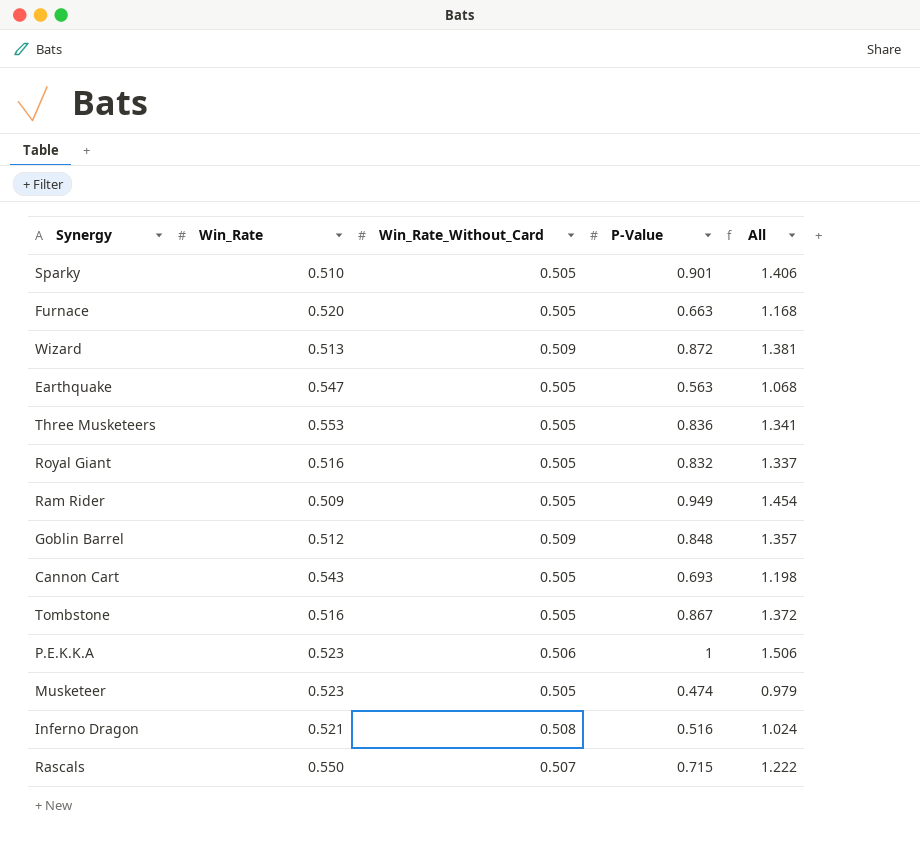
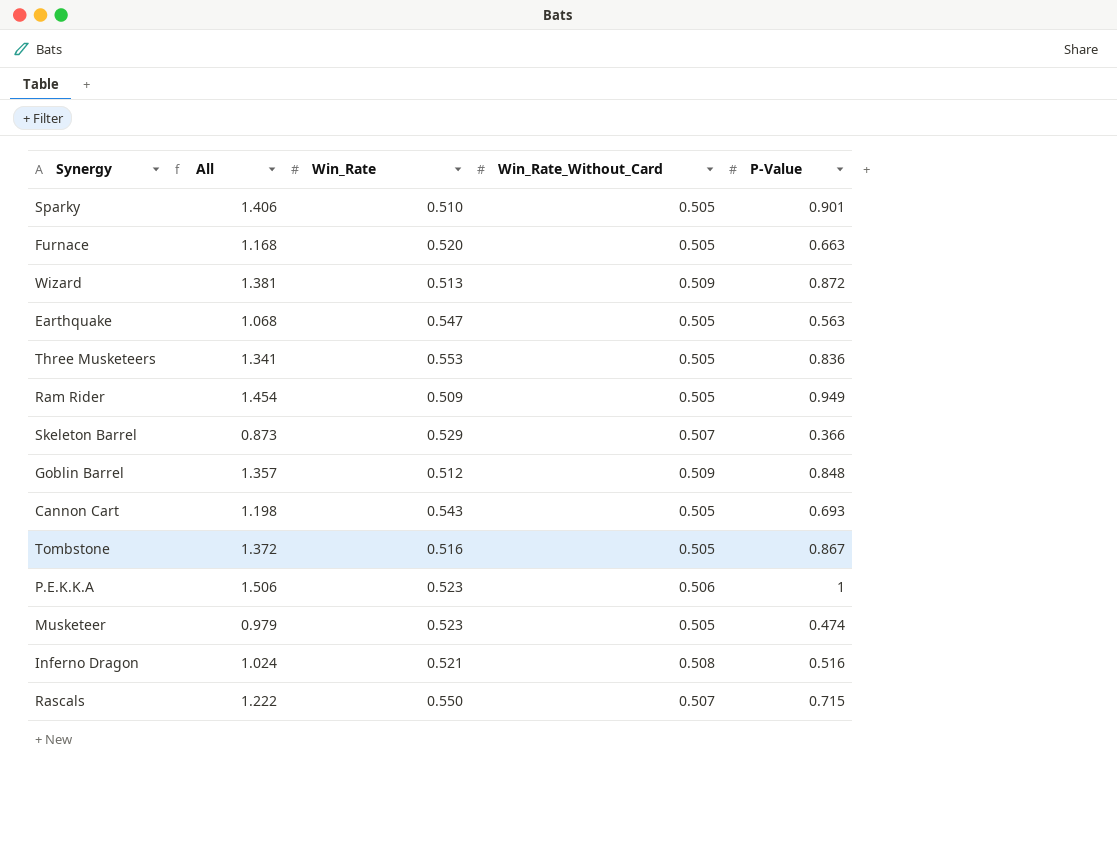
column All | position: 5 -> 2
row Royal Giant: 0.516 | 0.505 | 0.832 | 1.337 -> none
row Skeleton Barrel: none -> 0.873 | 0.529 | 0.507 | 0.366

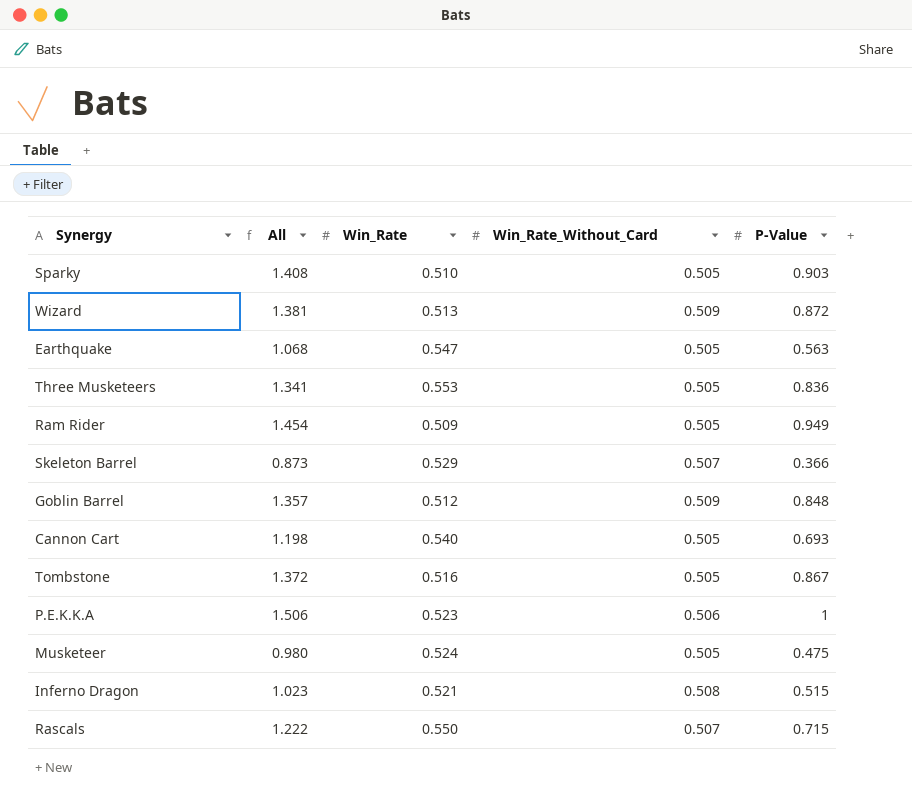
row Furnace: 1.168 | 0.520 | 0.505 | 0.663 -> none
Sparky | All: 1.406 -> 1.408
Sparky | P-Value: 0.901 -> 0.903
Cannon Cart | Win_Rate: 0.543 -> 0.540
Musketeer | All: 0.979 -> 0.980
Musketeer | Win_Rate: 0.523 -> 0.524
Musketeer | P-Value: 0.474 -> 0.475
Inferno Dragon | All: 1.024 -> 1.023
Inferno Dragon | P-Value: 0.516 -> 0.515

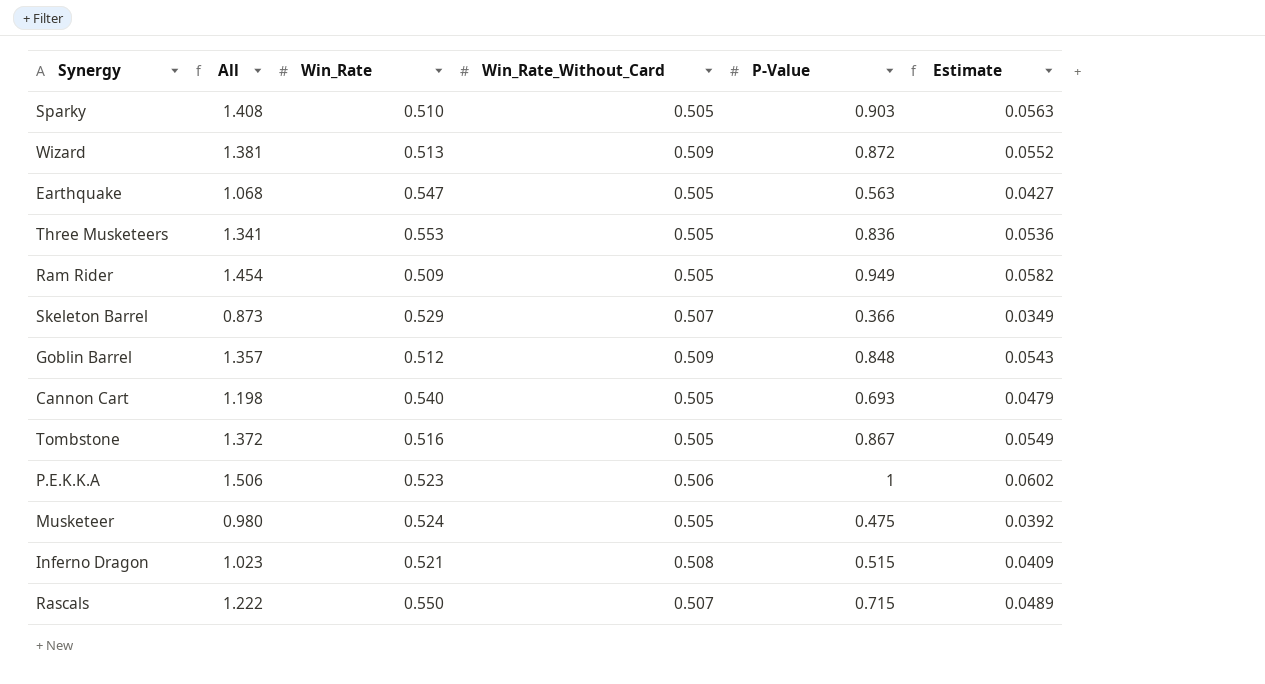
column Estimate | formula: none -> [All] * 0.04

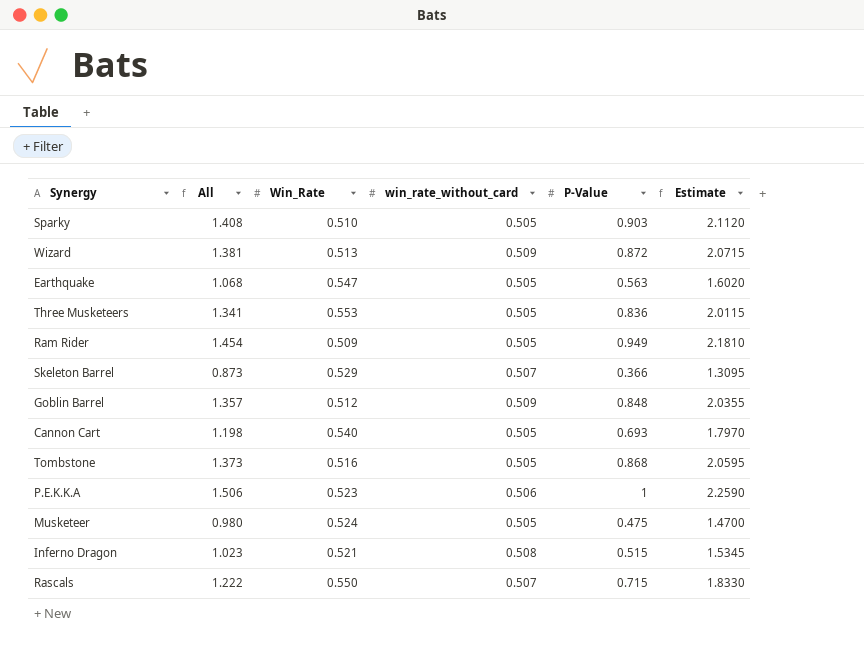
column name: Win_Rate_Without_Card -> win_rate_without_card
column Estimate | formula: [All] * 0.04 -> [All] * 1.5
Tombstone | All: 1.372 -> 1.373
Tombstone | P-Value: 0.867 -> 0.868

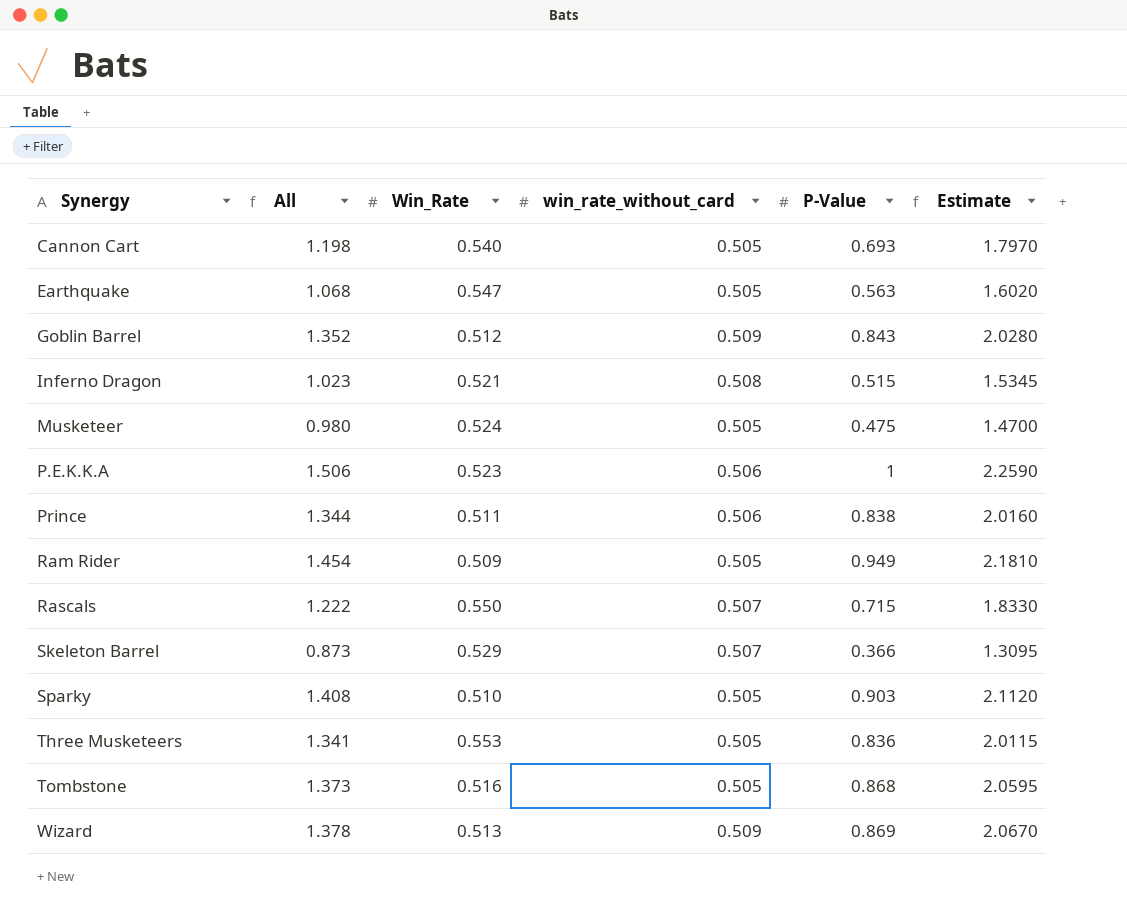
row order: none -> Synergy ascending
Goblin Barrel | All: 1.357 -> 1.352
Goblin Barrel | P-Value: 0.848 -> 0.843
Goblin Barrel | Estimate: 2.0355 -> 2.0280
row Prince: none -> 1.344 | 0.511 | 0.506 | 0.838 | 2.0160
Wizard | All: 1.381 -> 1.378
Wizard | P-Value: 0.872 -> 0.869
Wizard | Estimate: 2.0715 -> 2.0670

